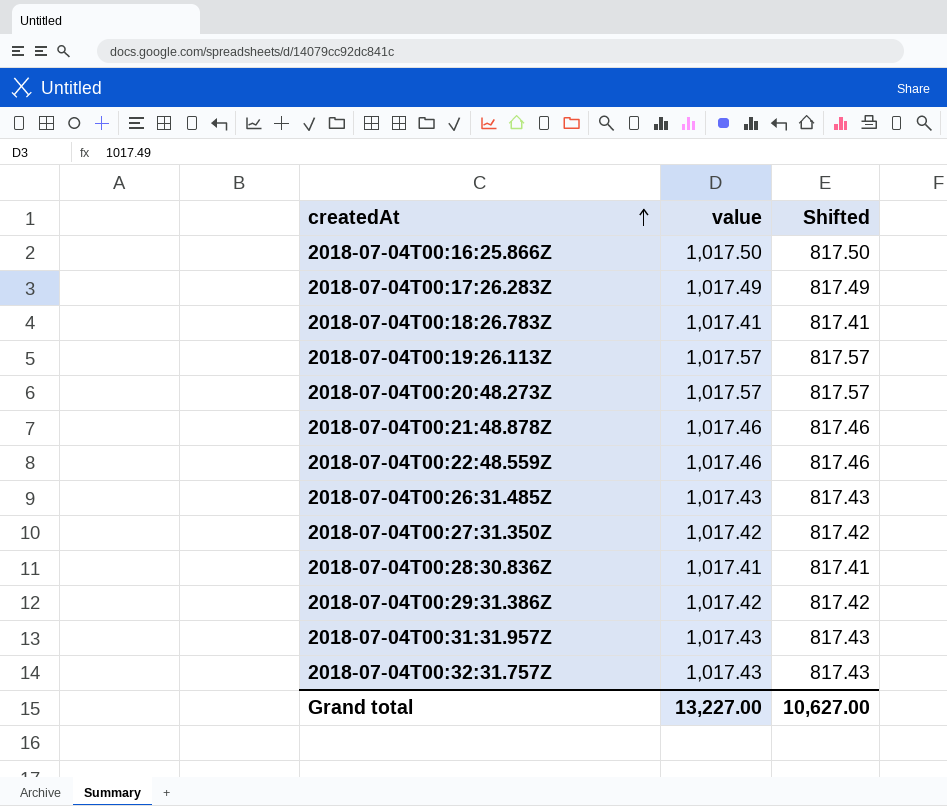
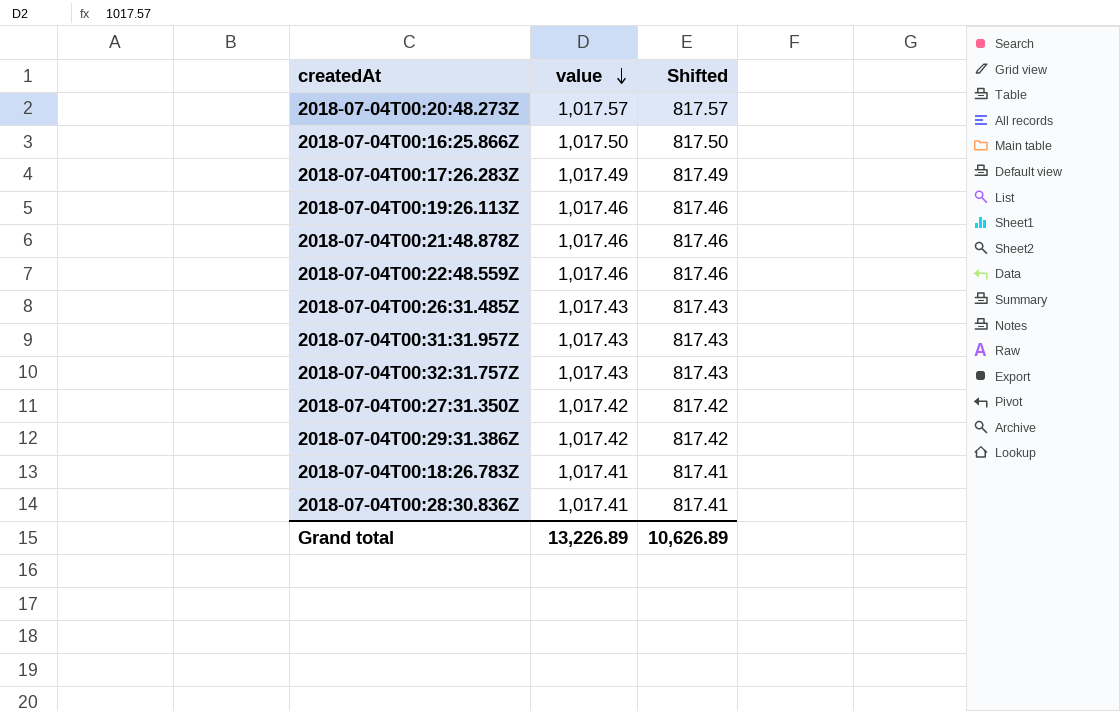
row order: createdAt ascending -> value descending
2018-07-04T00:19:26.113Z | value: 1,017.57 -> 1,017.46
2018-07-04T00:19:26.113Z | Shifted: 817.57 -> 817.46
Grand total | value: 13,227.00 -> 13,226.89
Grand total | Shifted: 10,627.00 -> 10,626.89

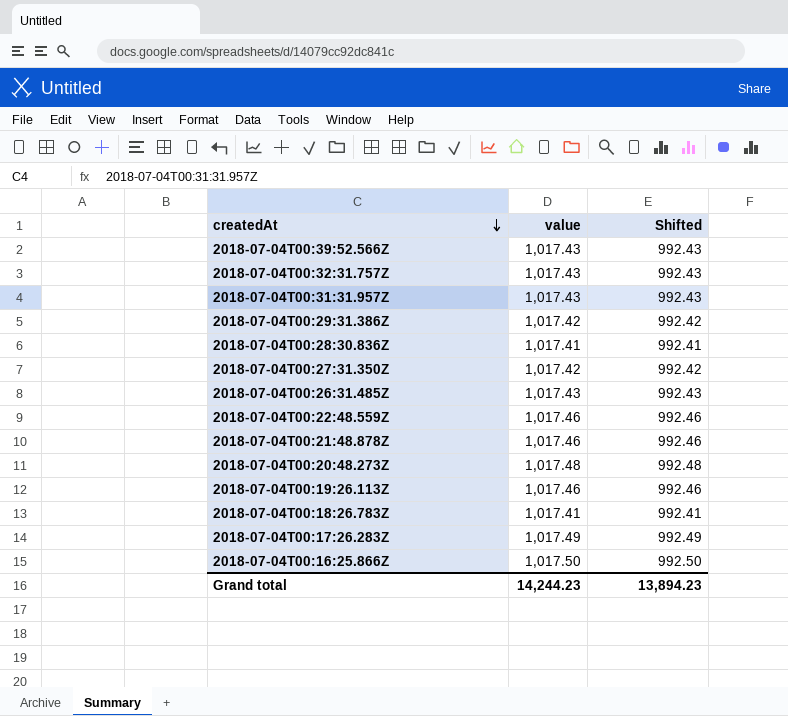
row order: value descending -> createdAt descending
column Shifted | formula: [value] - 200 -> [value] - 25
row 2018-07-04T00:39:52.566Z: none -> 1,017.43 | 992.43
2018-07-04T00:20:48.273Z | value: 1,017.57 -> 1,017.48
Grand total | value: 13,226.89 -> 14,244.23
Grand total | Shifted: 10,626.89 -> 13,894.23

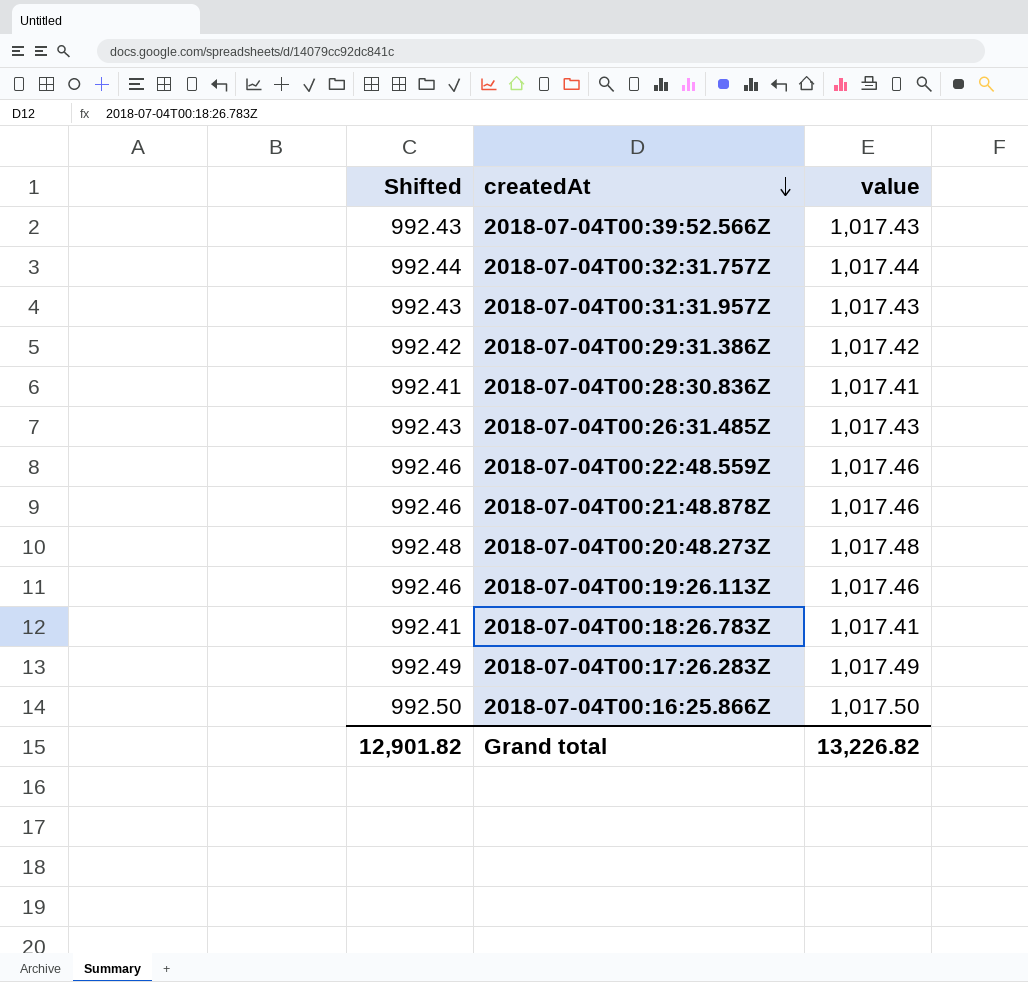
column Shifted | position: 3 -> 1
row 2018-07-04T00:27:31.350Z: 1,017.42 | 992.42 -> none
2018-07-04T00:32:31.757Z | Shifted: 992.43 -> 992.44
2018-07-04T00:32:31.757Z | value: 1,017.43 -> 1,017.44
Grand total | Shifted: 13,894.23 -> 12,901.82
Grand total | value: 14,244.23 -> 13,226.82

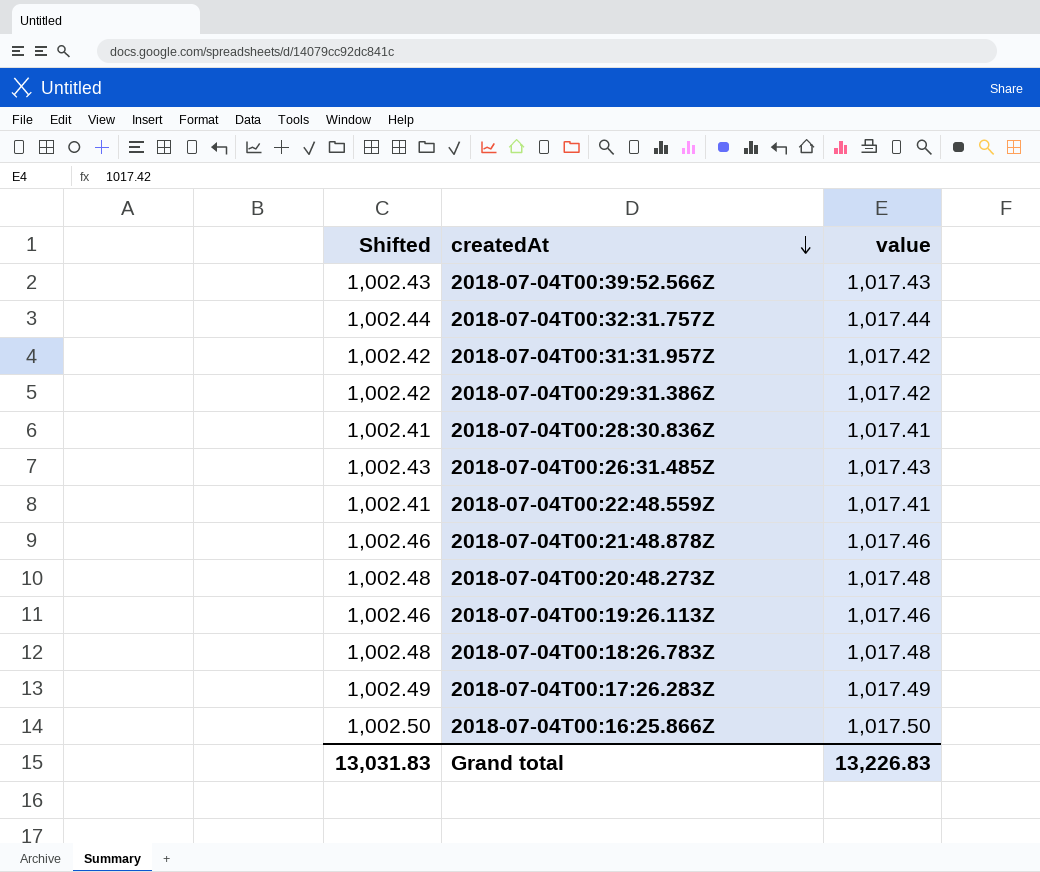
column Shifted | formula: [value] - 25 -> [value] - 15
2018-07-04T00:31:31.957Z | value: 1,017.43 -> 1,017.42
2018-07-04T00:22:48.559Z | value: 1,017.46 -> 1,017.41
2018-07-04T00:18:26.783Z | value: 1,017.41 -> 1,017.48
Grand total | Shifted: 12,901.82 -> 13,031.83
Grand total | value: 13,226.82 -> 13,226.83

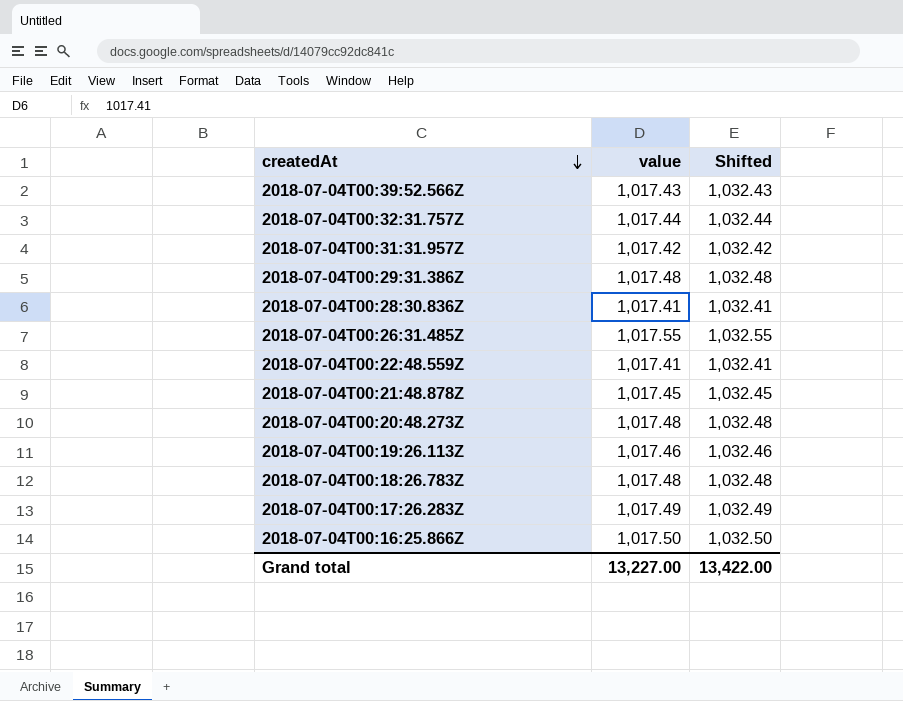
column Shifted | formula: [value] - 15 -> [value] + 15
column Shifted | position: 1 -> 3
2018-07-04T00:29:31.386Z | value: 1,017.42 -> 1,017.48
2018-07-04T00:26:31.485Z | value: 1,017.43 -> 1,017.55
2018-07-04T00:21:48.878Z | value: 1,017.46 -> 1,017.45
Grand total | value: 13,226.83 -> 13,227.00
Grand total | Shifted: 13,031.83 -> 13,422.00

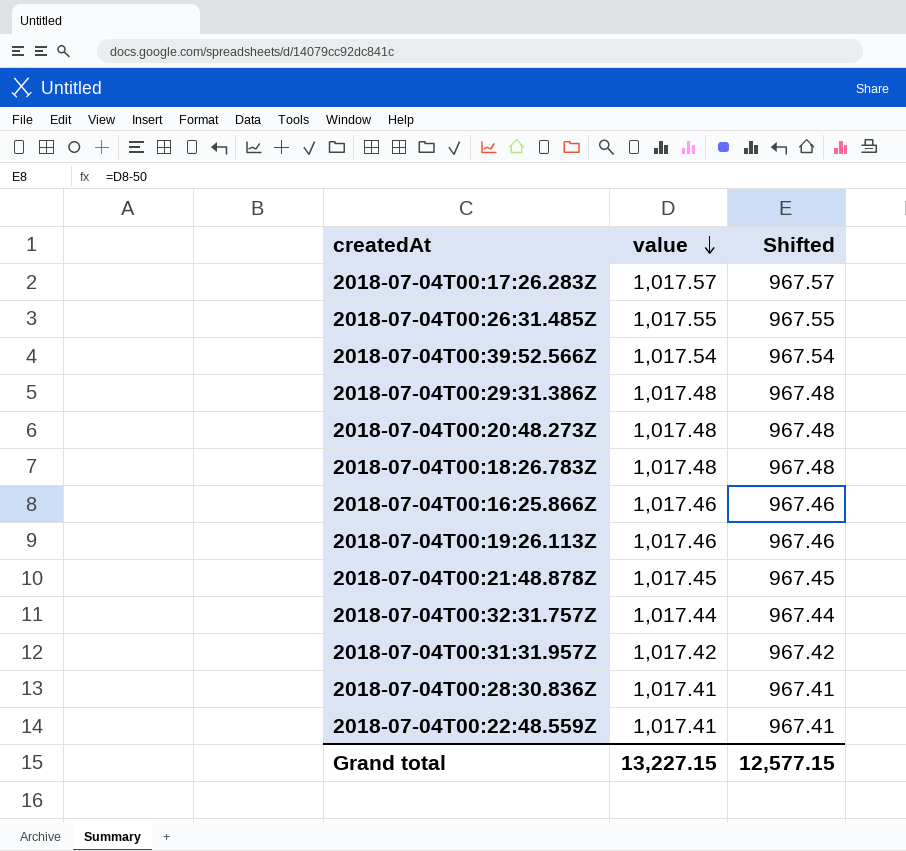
row order: createdAt descending -> value descending
column Shifted | formula: [value] + 15 -> [value] - 50
2018-07-04T00:17:26.283Z | value: 1,017.49 -> 1,017.57
2018-07-04T00:39:52.566Z | value: 1,017.43 -> 1,017.54
2018-07-04T00:16:25.866Z | value: 1,017.50 -> 1,017.46
Grand total | value: 13,227.00 -> 13,227.15
Grand total | Shifted: 13,422.00 -> 12,577.15

